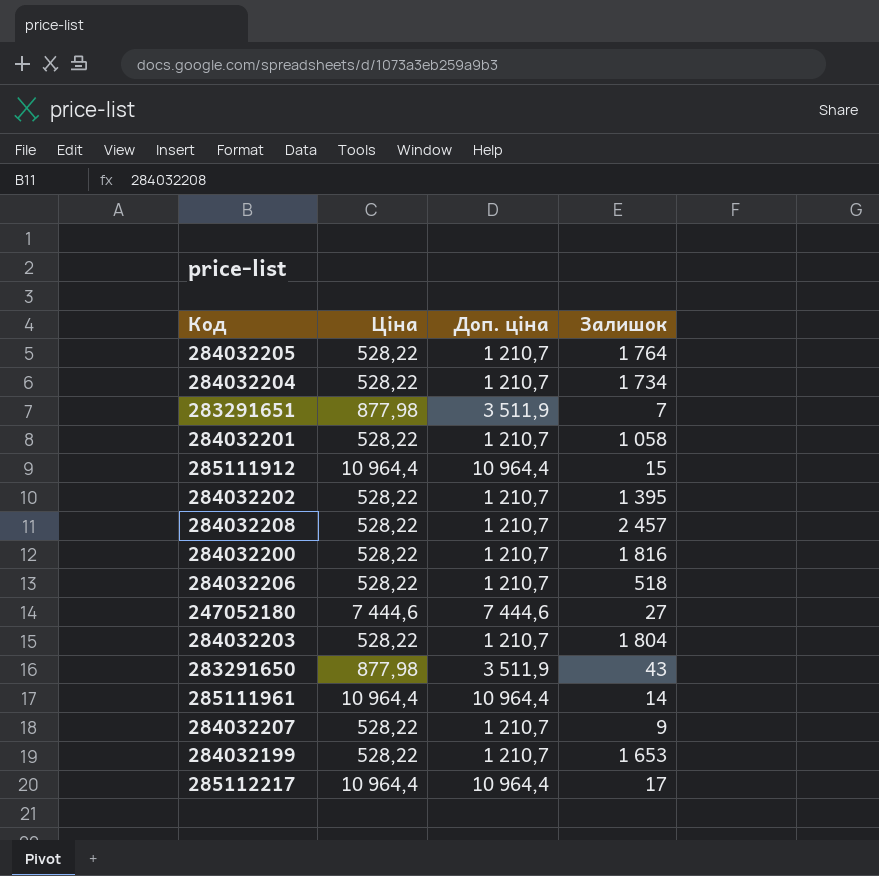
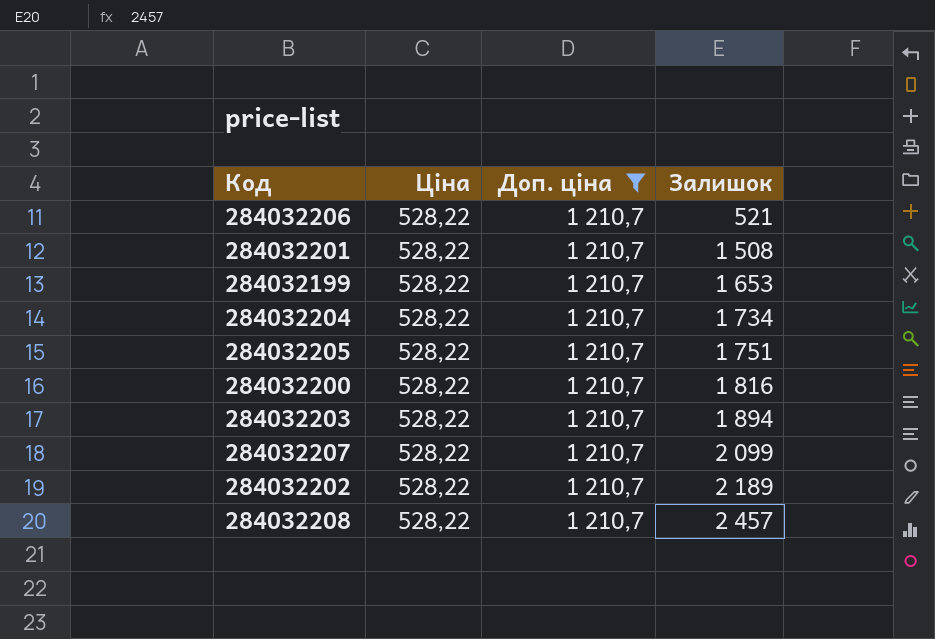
filter: none -> Доп. ціна = 1 210,7
row order: none -> Залишок ascending
284032206 | Залишок: 518 -> 521
284032201 | Залишок: 1 058 -> 1 508
284032205 | Залишок: 1 764 -> 1 751
284032203 | Залишок: 1 804 -> 1 894
284032207 | Залишок: 9 -> 2 099
284032202 | Залишок: 1 395 -> 2 189

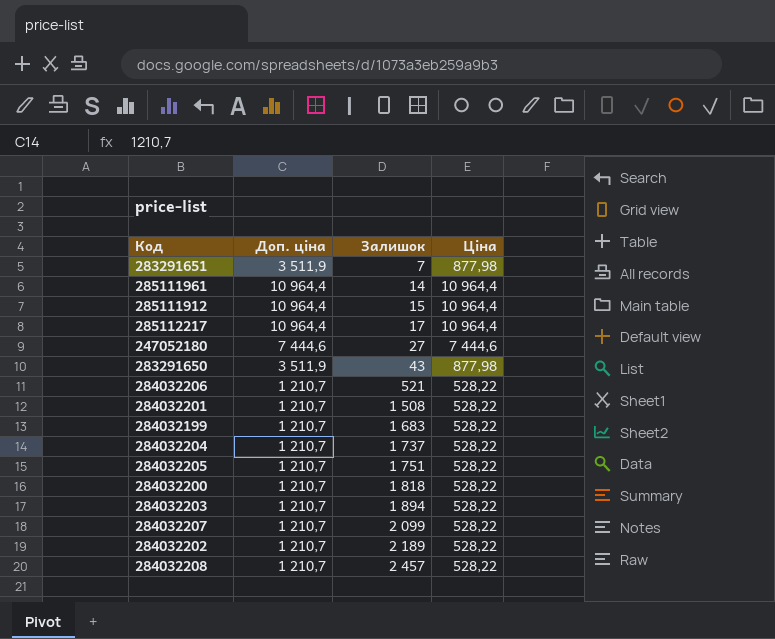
filter: Доп. ціна = 1 210,7 -> none
column Ціна | position: 2 -> 4
284032199 | Залишок: 1 653 -> 1 683
284032204 | Залишок: 1 734 -> 1 737
284032200 | Залишок: 1 816 -> 1 818

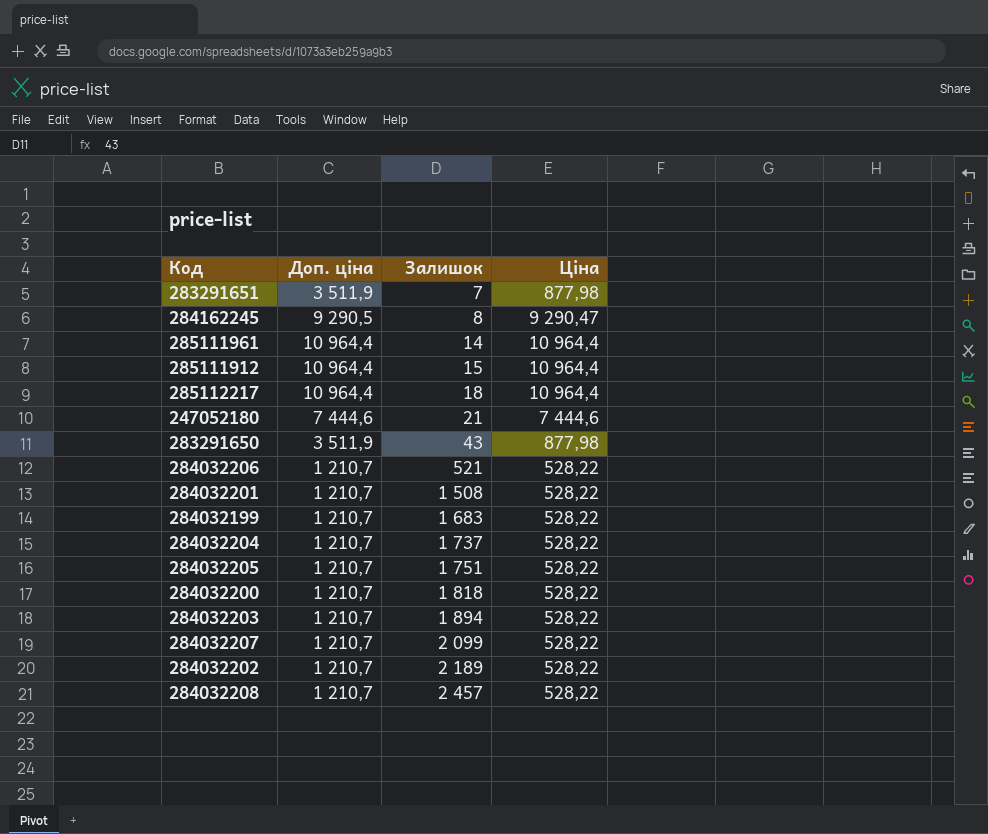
row 284162245: none -> 9 290,5 | 8 | 9 290,47
285112217 | Залишок: 17 -> 18
247052180 | Залишок: 27 -> 21

